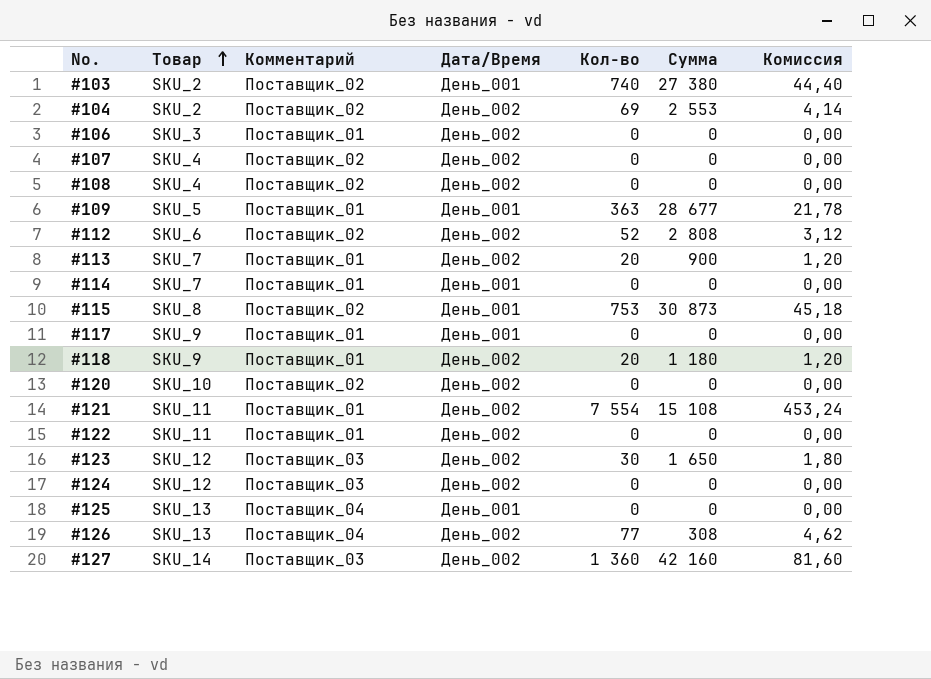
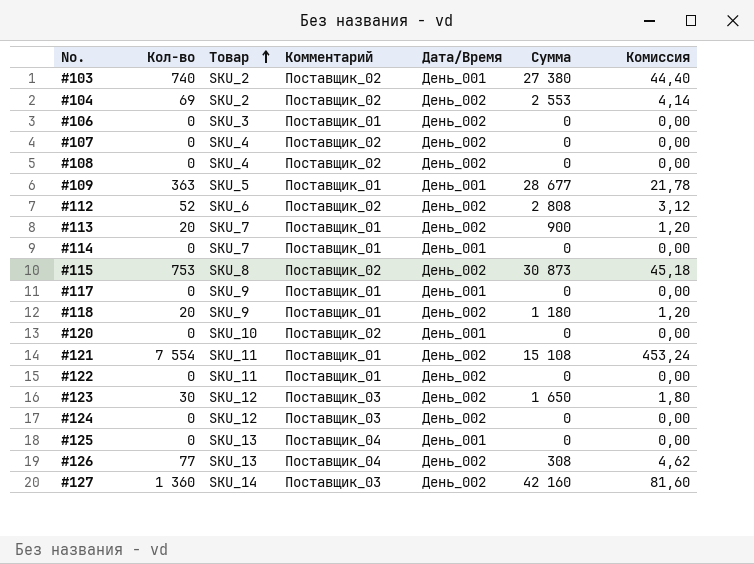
column Кол-во | position: 5 -> 2
#115 | Дата/Время: День_001 -> День_002
#120 | Дата/Время: День_002 -> День_001

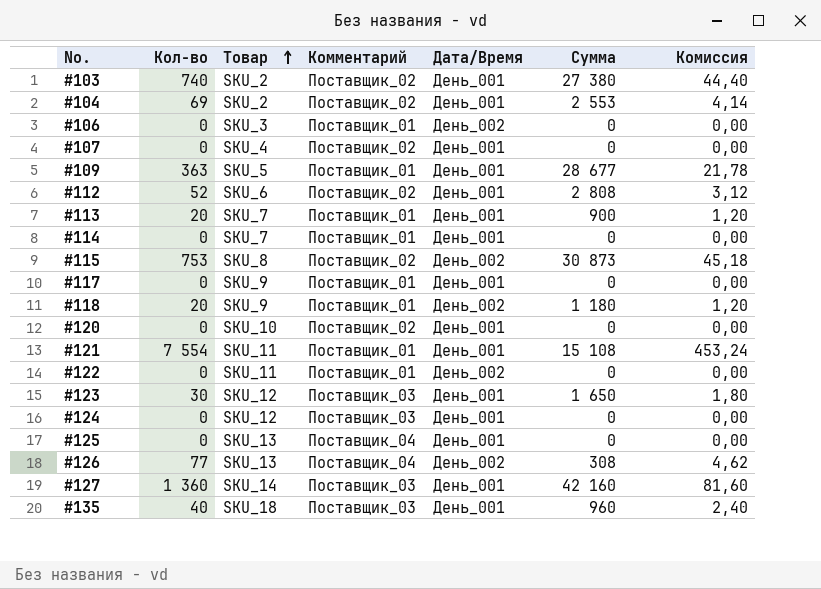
row #108: 0 | SKU_4 | Поставщик_02 | День_002 | 0 | 0,00 -> none
#104 | Дата/Время: День_002 -> День_001
#107 | Дата/Время: День_002 -> День_001
#112 | Дата/Время: День_002 -> День_001
#113 | Дата/Время: День_002 -> День_001
#121 | Дата/Время: День_002 -> День_001
#123 | Дата/Время: День_002 -> День_001
#124 | Дата/Время: День_002 -> День_001
#127 | Дата/Время: День_002 -> День_001
row #135: none -> 40 | SKU_18 | Поставщик_03 | День_001 | 960 | 2,40

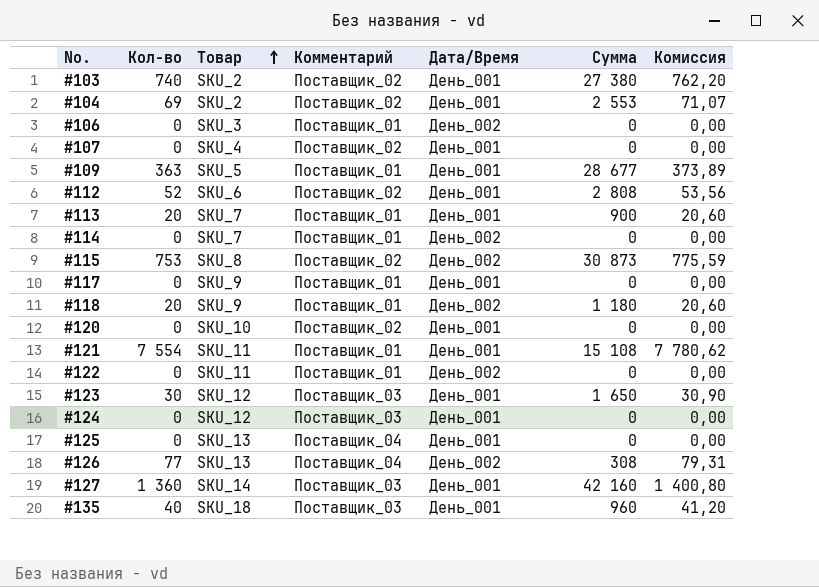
column Комиссия | formula: [Кол-во] * 0,06 -> [Кол-во] * 1,03
#114 | Дата/Время: День_001 -> День_002

